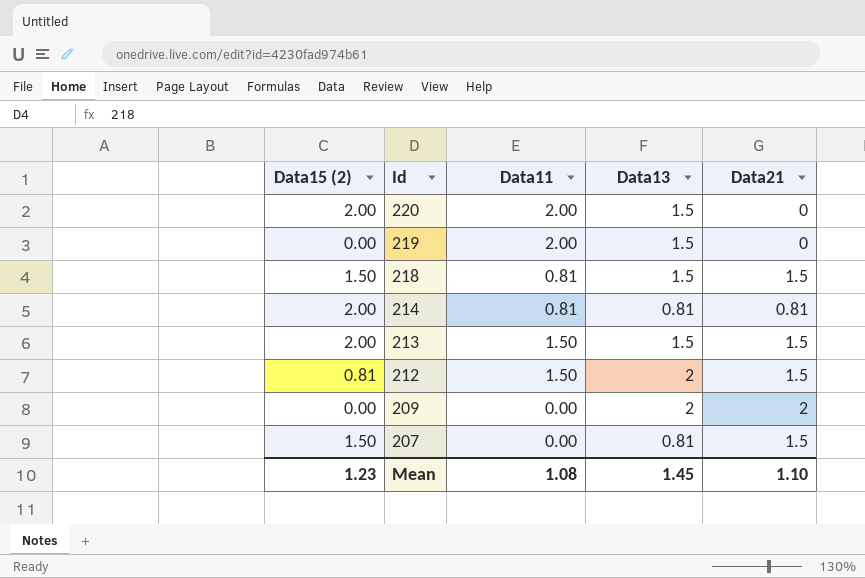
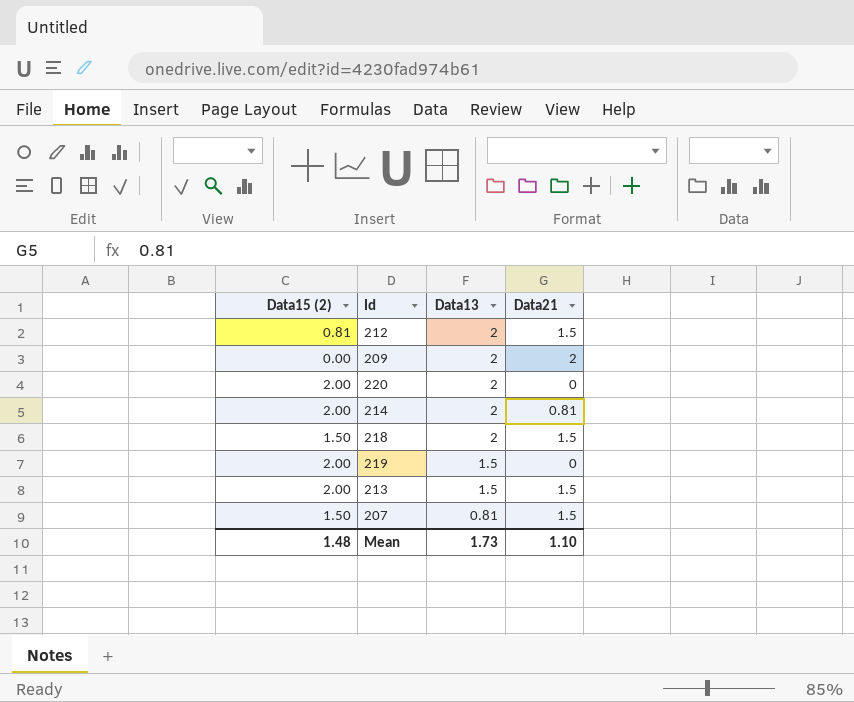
row order: Id descending -> Data13 descending
column Data11 | position: 3 -> none
220 | Data13: 1.5 -> 2
214 | Data13: 0.81 -> 2
218 | Data13: 1.5 -> 2
219 | Data15 (2): 0.00 -> 2.00
Mean | Data15 (2): 1.23 -> 1.48
Mean | Data13: 1.45 -> 1.73

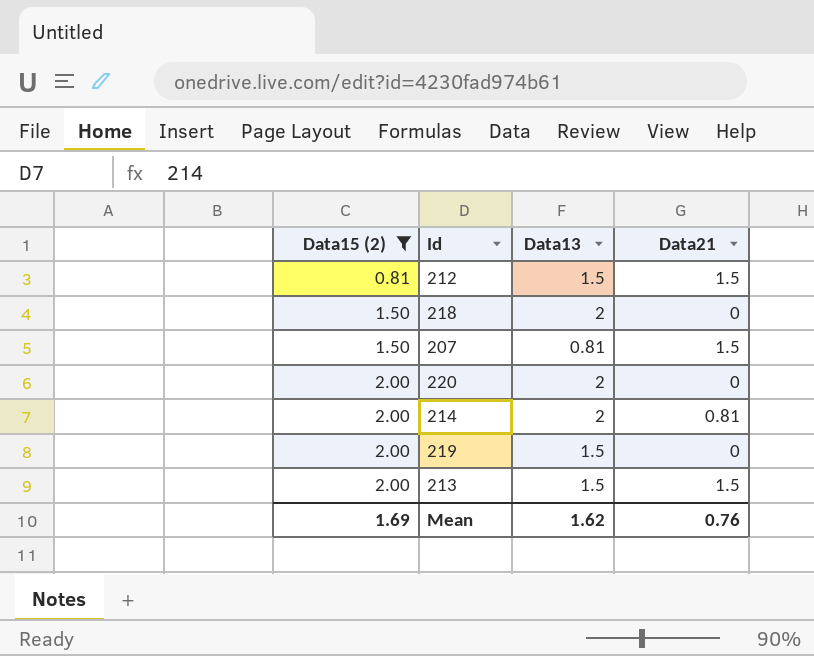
filter: none -> Data15 (2) != 0.00
row order: Data13 descending -> Data15 (2) ascending
212 | Data13: 2 -> 1.5
218 | Data21: 1.5 -> 0
Mean | Data15 (2): 1.48 -> 1.69
Mean | Data13: 1.73 -> 1.62
Mean | Data21: 1.10 -> 0.76

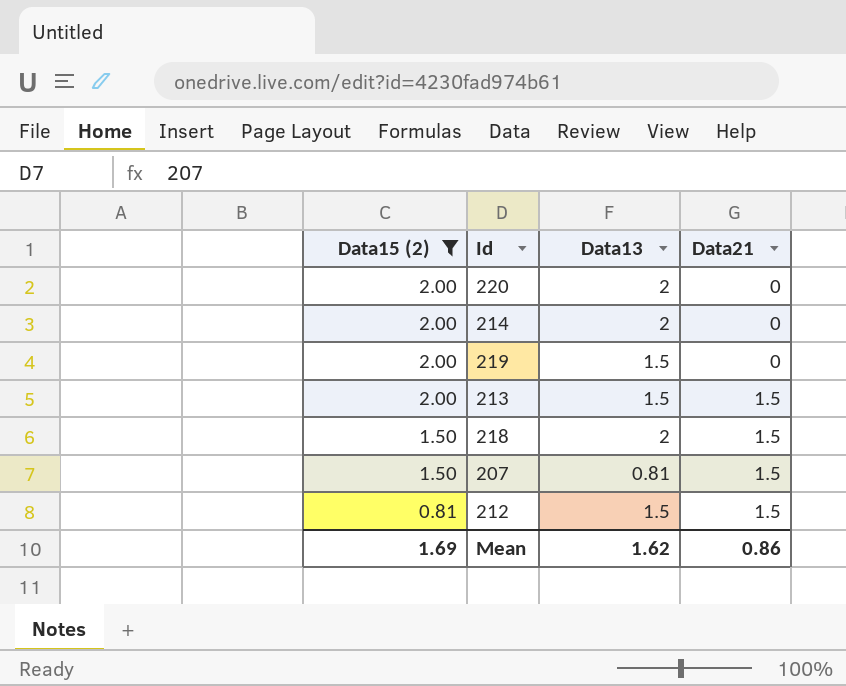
row order: Data15 (2) ascending -> Data15 (2) descending
214 | Data21: 0.81 -> 0
218 | Data21: 0 -> 1.5
Mean | Data21: 0.76 -> 0.86

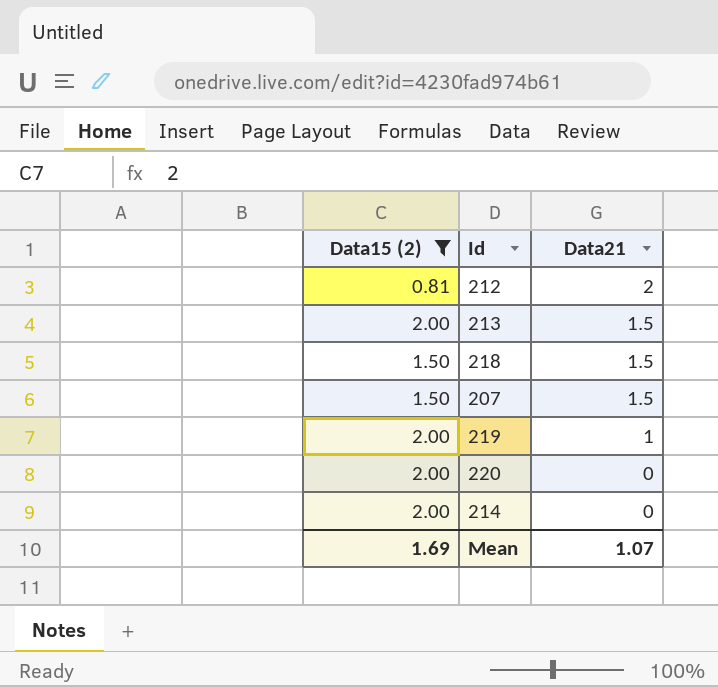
row order: Data15 (2) descending -> Data21 descending
column Data13 | position: 3 -> none
212 | Data21: 1.5 -> 2
219 | Data21: 0 -> 1
Mean | Data21: 0.86 -> 1.07

